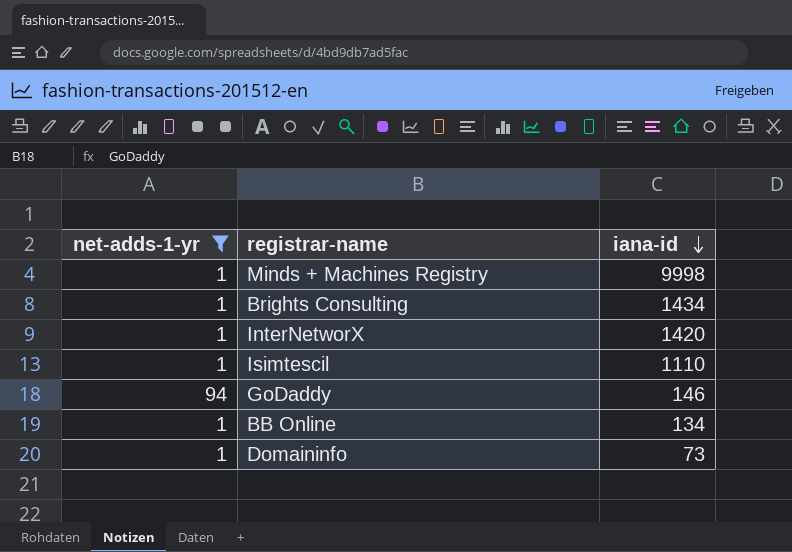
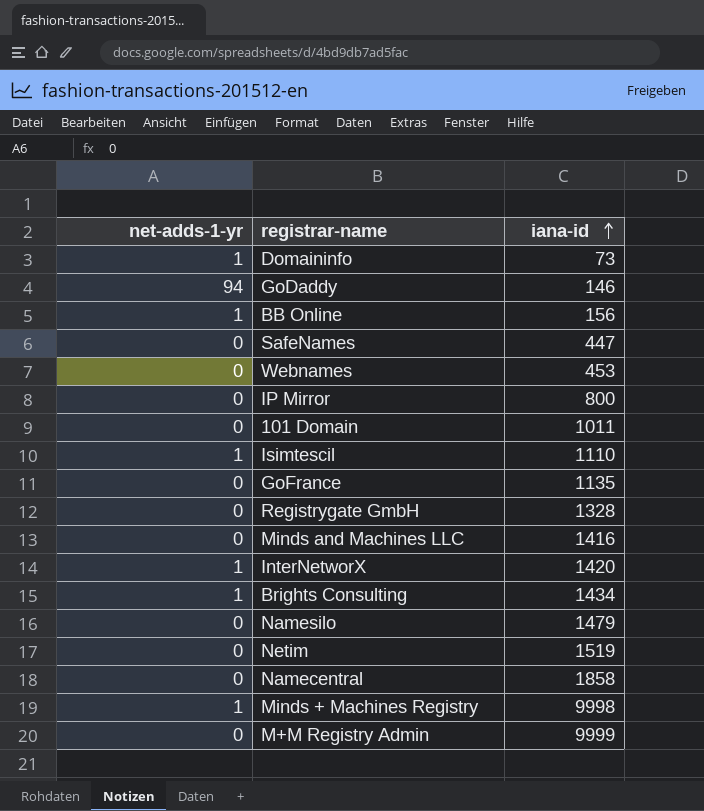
filter: net-adds-1-yr != 0 -> none
row order: iana-id descending -> iana-id ascending
BB Online | iana-id: 134 -> 156

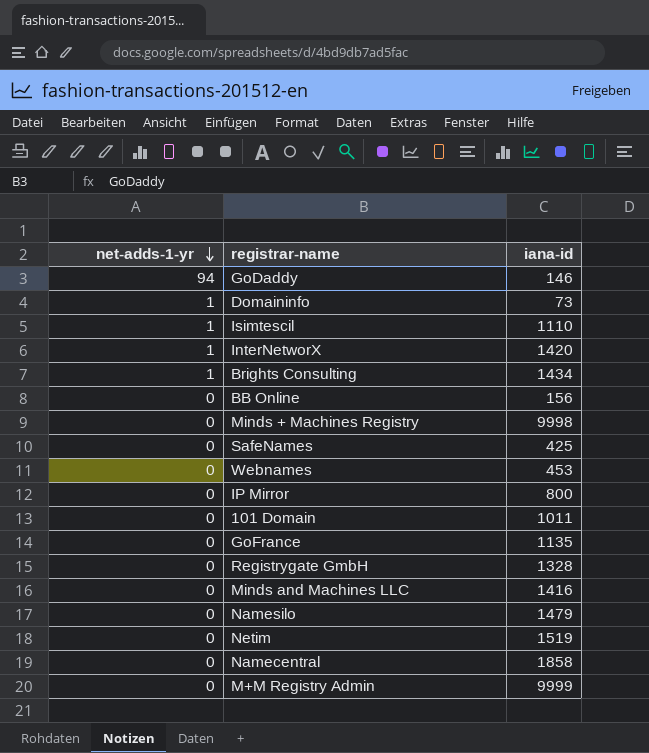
row order: iana-id ascending -> net-adds-1-yr descending
BB Online | net-adds-1-yr: 1 -> 0
Minds + Machines Registry | net-adds-1-yr: 1 -> 0
SafeNames | iana-id: 447 -> 425

